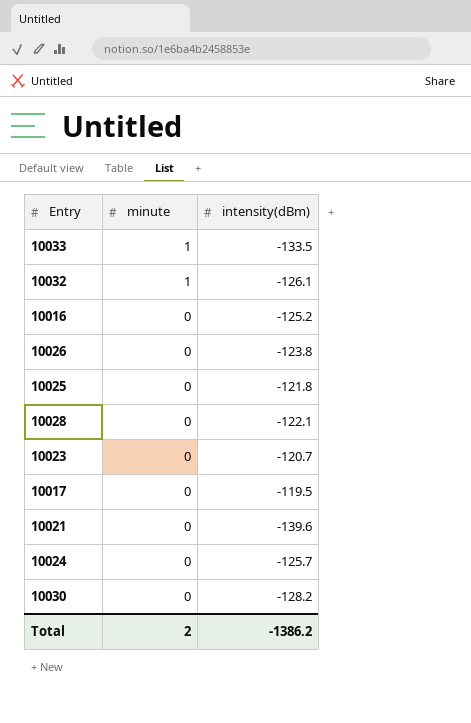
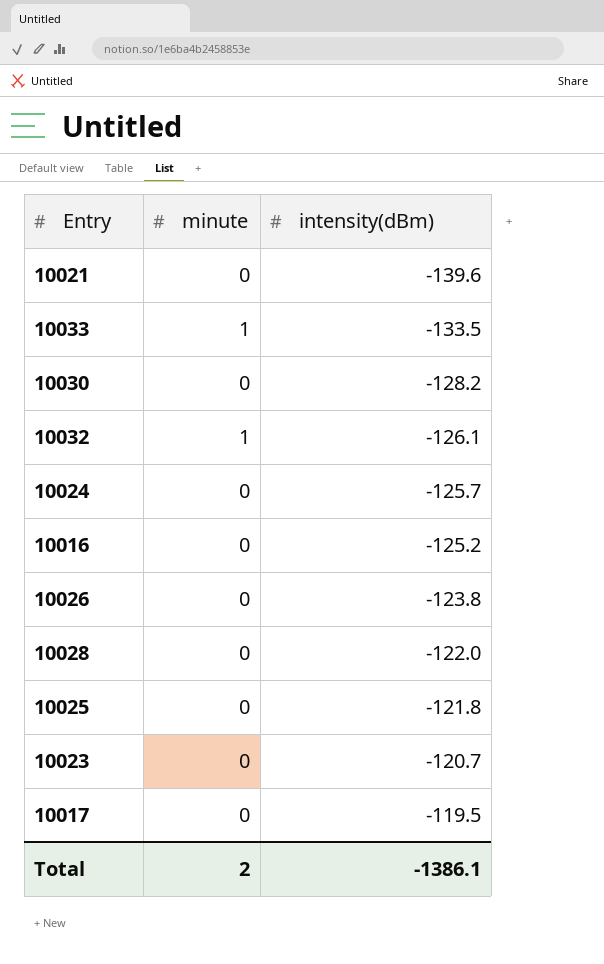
row order: minute descending -> intensity(dBm) ascending
10028 | intensity(dBm): -122.1 -> -122.0
Total | intensity(dBm): -1386.2 -> -1386.1

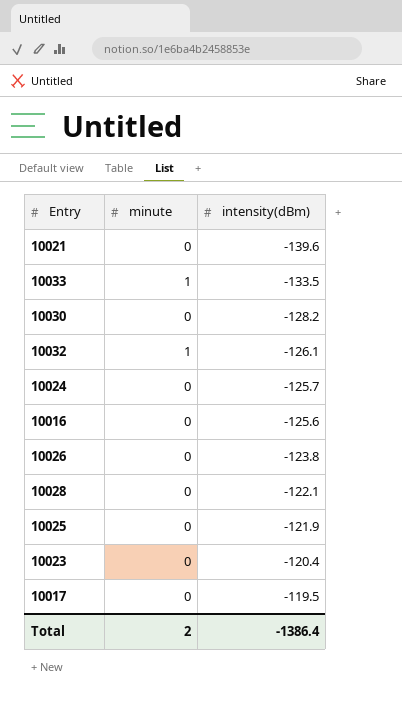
10016 | intensity(dBm): -125.2 -> -125.6
10028 | intensity(dBm): -122.0 -> -122.1
10025 | intensity(dBm): -121.8 -> -121.9
10023 | intensity(dBm): -120.7 -> -120.4
Total | intensity(dBm): -1386.1 -> -1386.4

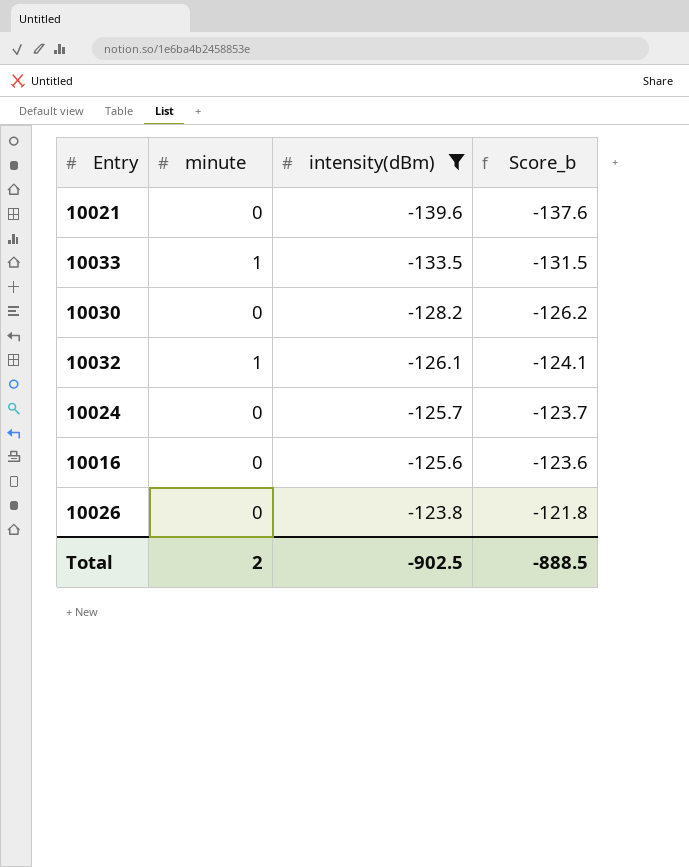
filter: none -> intensity(dBm) <= -123.8
column Score_b | formula: none -> [intensity(dBm)] + 2
Total | intensity(dBm): -1386.4 -> -902.5

